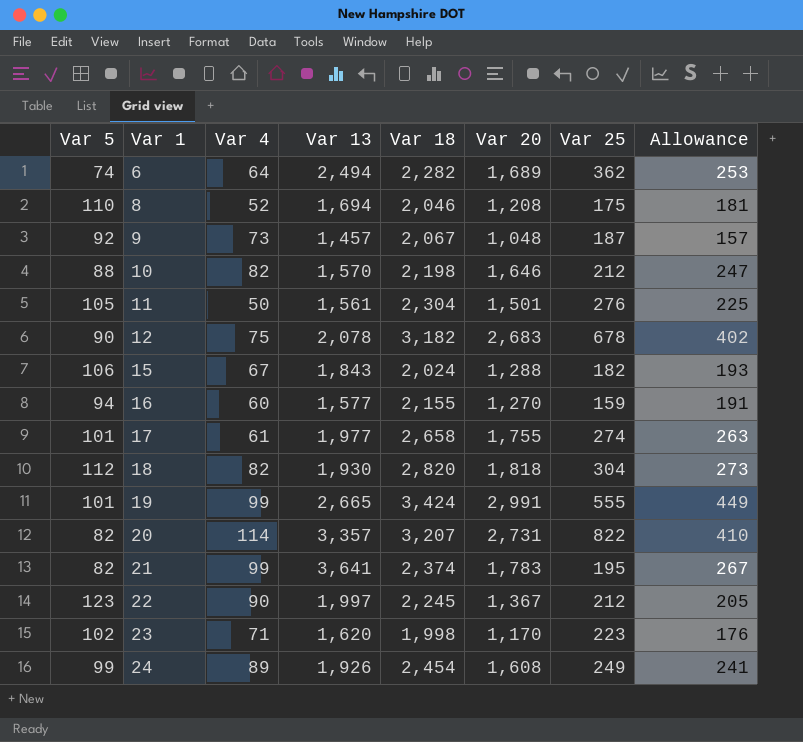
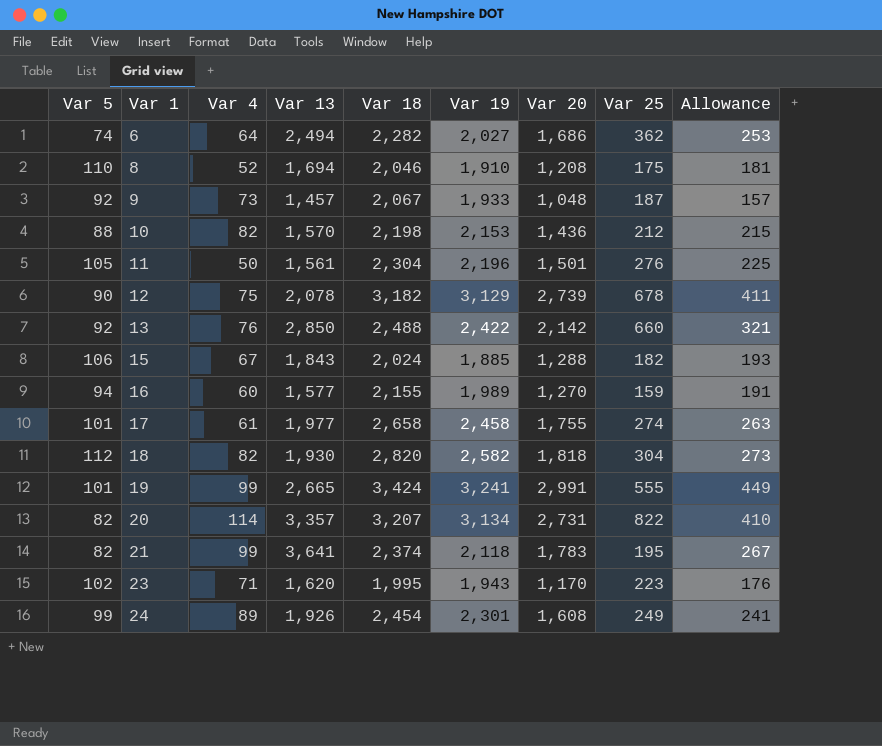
column Var 19 | position: none -> 6
row 22: 123 | 90 | 1,997 | 2,245 | 1,367 | 212 | 205 -> none
6 | Var 20: 1,689 -> 1,686
10 | Var 20: 1,646 -> 1,436
10 | Allowance: 247 -> 215
12 | Var 20: 2,683 -> 2,739
12 | Allowance: 402 -> 411
row 13: none -> 92 | 76 | 2,850 | 2,488 | 2,422 | 2,142 | 660 | 321
23 | Var 18: 1,998 -> 1,995

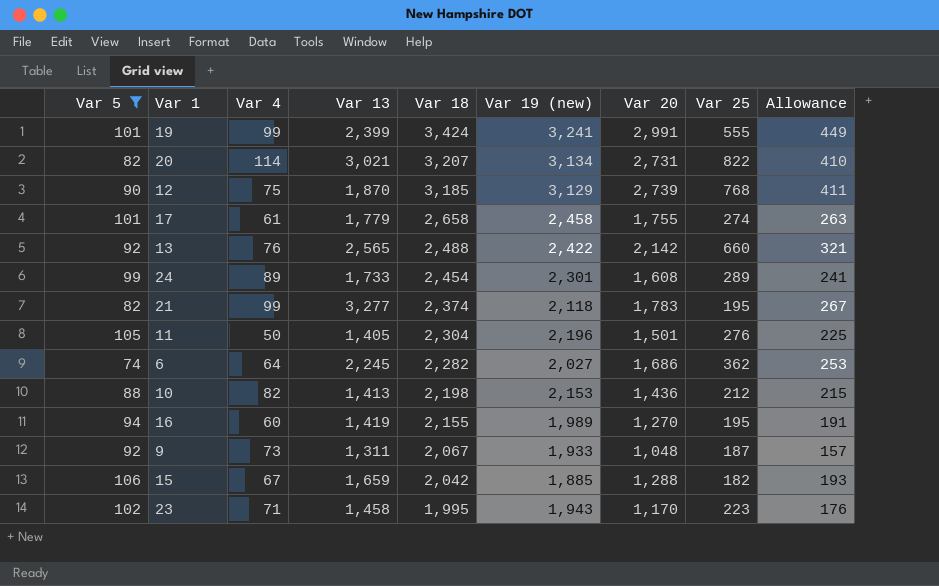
filter: none -> Var 5 <= 106
row order: Var 1 ascending -> Var 18 descending
column name: Var 19 -> Var 19 (new)
19 | Var 13: 2,665 -> 2,399
20 | Var 13: 3,357 -> 3,021
12 | Var 13: 2,078 -> 1,870
12 | Var 18: 3,182 -> 3,185
12 | Var 25: 678 -> 768
17 | Var 13: 1,977 -> 1,779
13 | Var 13: 2,850 -> 2,565
24 | Var 13: 1,926 -> 1,733
24 | Var 25: 249 -> 289
21 | Var 13: 3,641 -> 3,277
11 | Var 13: 1,561 -> 1,405
6 | Var 13: 2,494 -> 2,245
10 | Var 13: 1,570 -> 1,413
16 | Var 13: 1,577 -> 1,419
16 | Var 25: 159 -> 195
9 | Var 13: 1,457 -> 1,311
15 | Var 13: 1,843 -> 1,659
15 | Var 18: 2,024 -> 2,042
23 | Var 13: 1,620 -> 1,458

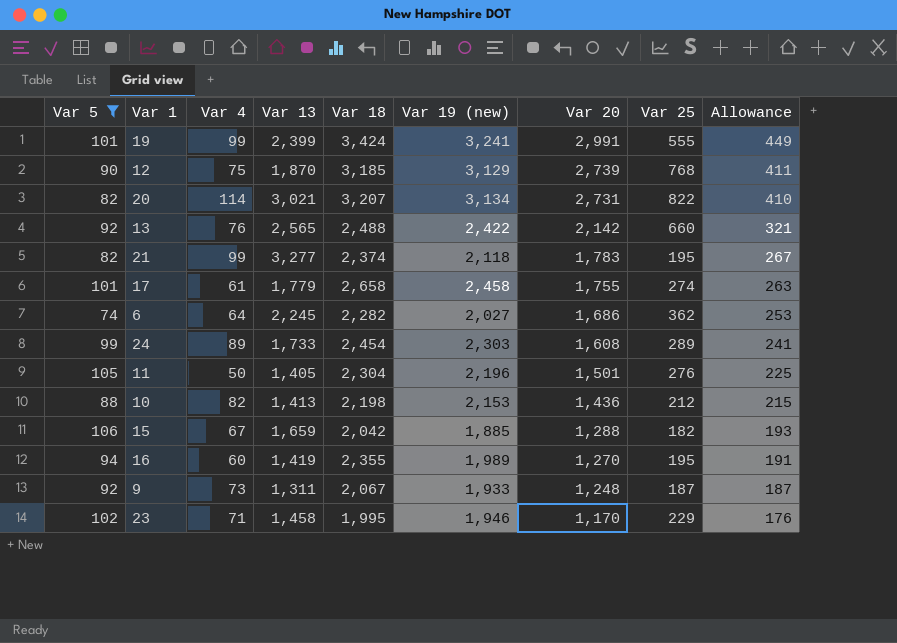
row order: Var 18 descending -> Var 20 descending
24 | Var 19 (new): 2,301 -> 2,303
16 | Var 18: 2,155 -> 2,355
9 | Var 20: 1,048 -> 1,248
9 | Allowance: 157 -> 187
23 | Var 19 (new): 1,943 -> 1,946
23 | Var 25: 223 -> 229

